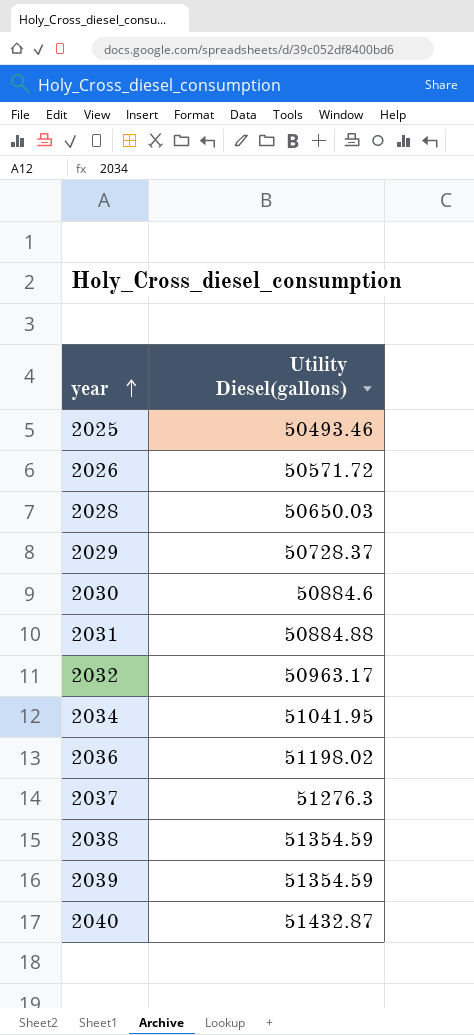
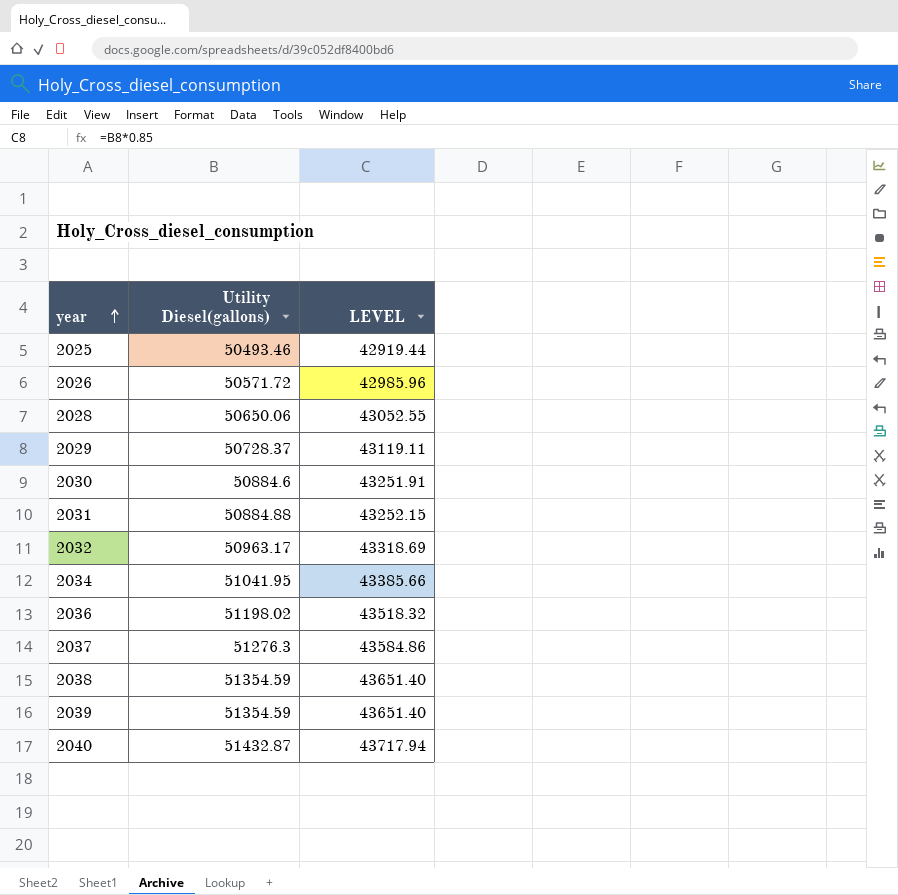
column LEVEL | formula: none -> [Utility Diesel(gallons)] * 0.85
2028 | Utility Diesel(gallons): 50650.03 -> 50650.06

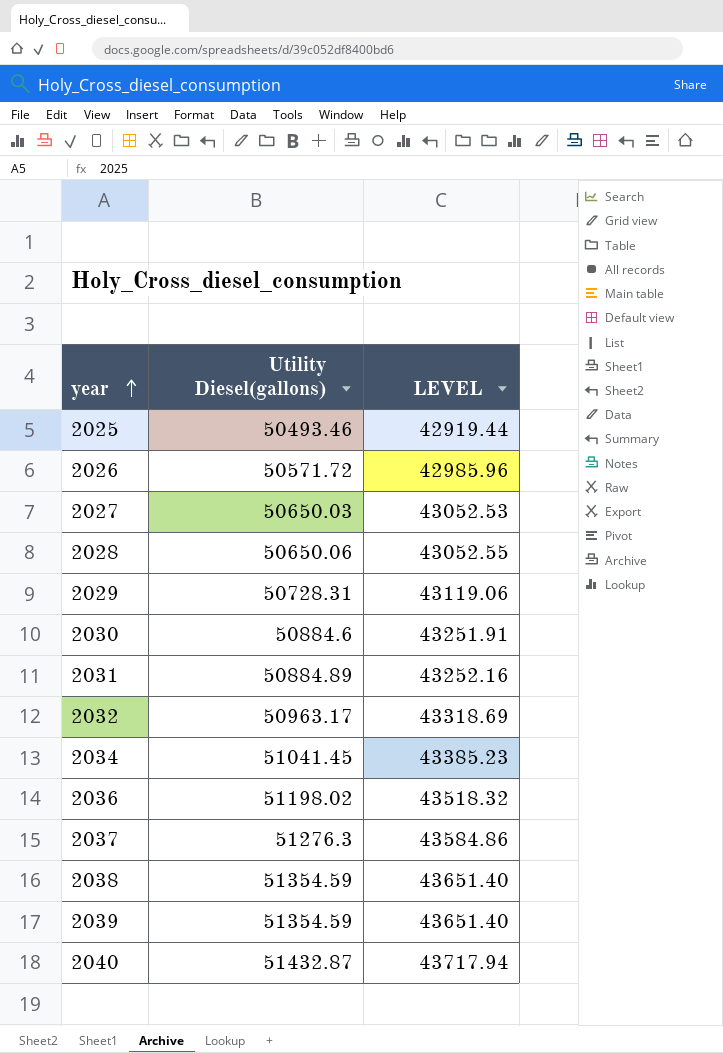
row 2027: none -> 50650.03 | 43052.53
2029 | Utility Diesel(gallons): 50728.37 -> 50728.31
2029 | LEVEL: 43119.11 -> 43119.06
2031 | Utility Diesel(gallons): 50884.88 -> 50884.89
2031 | LEVEL: 43252.15 -> 43252.16
2034 | Utility Diesel(gallons): 51041.95 -> 51041.45
2034 | LEVEL: 43385.66 -> 43385.23

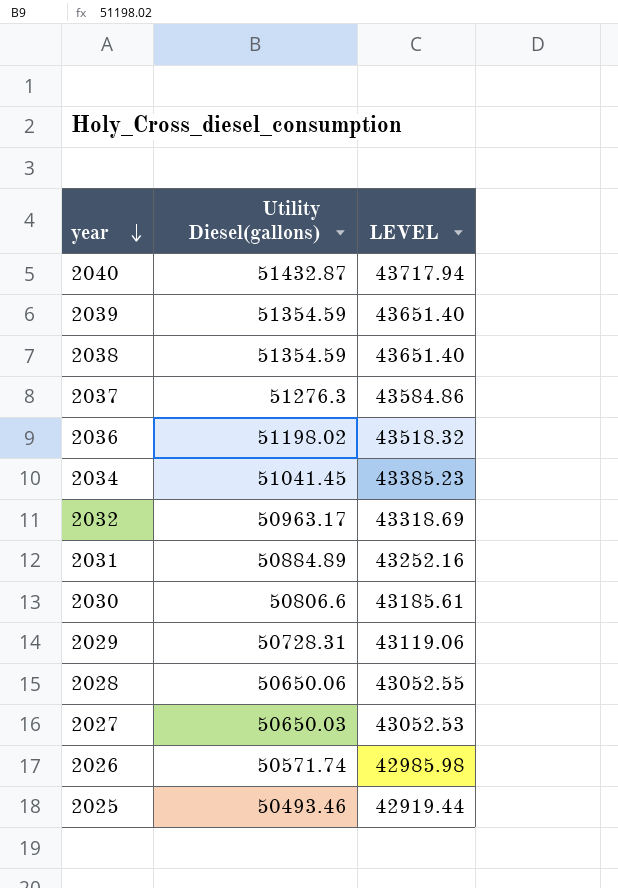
row order: year ascending -> year descending
2030 | Utility Diesel(gallons): 50884.6 -> 50806.6
2030 | LEVEL: 43251.91 -> 43185.61
2026 | Utility Diesel(gallons): 50571.72 -> 50571.74
2026 | LEVEL: 42985.96 -> 42985.98

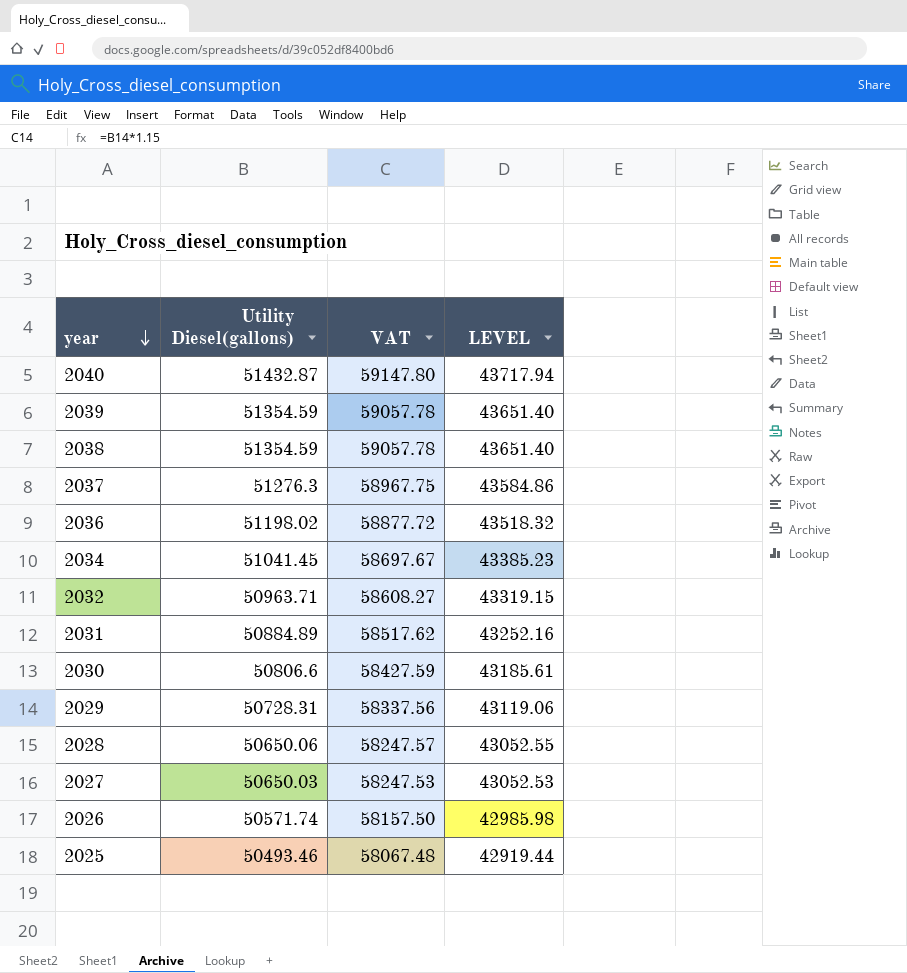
column VAT | formula: none -> [Utility Diesel(gallons)] * 1.15
2032 | Utility Diesel(gallons): 50963.17 -> 50963.71
2032 | LEVEL: 43318.69 -> 43319.15

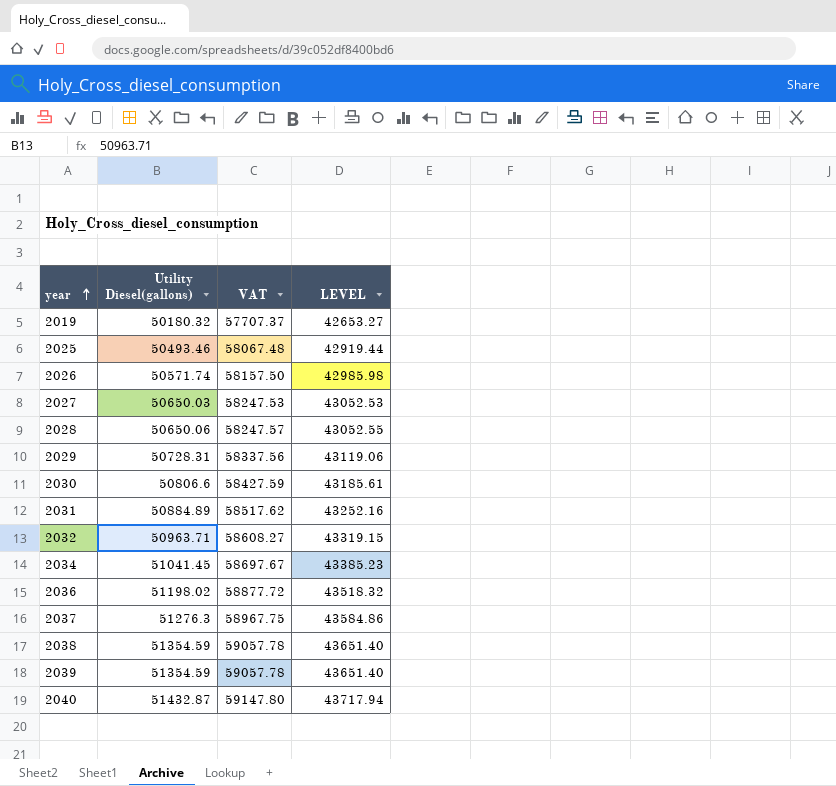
row order: year descending -> year ascending
row 2019: none -> 50180.32 | 57707.37 | 42653.27

